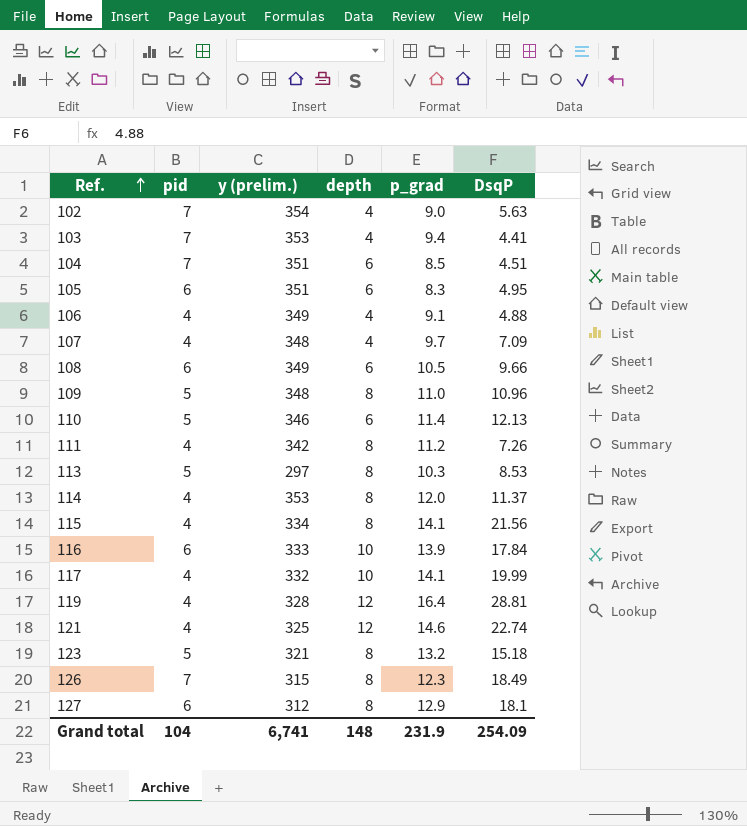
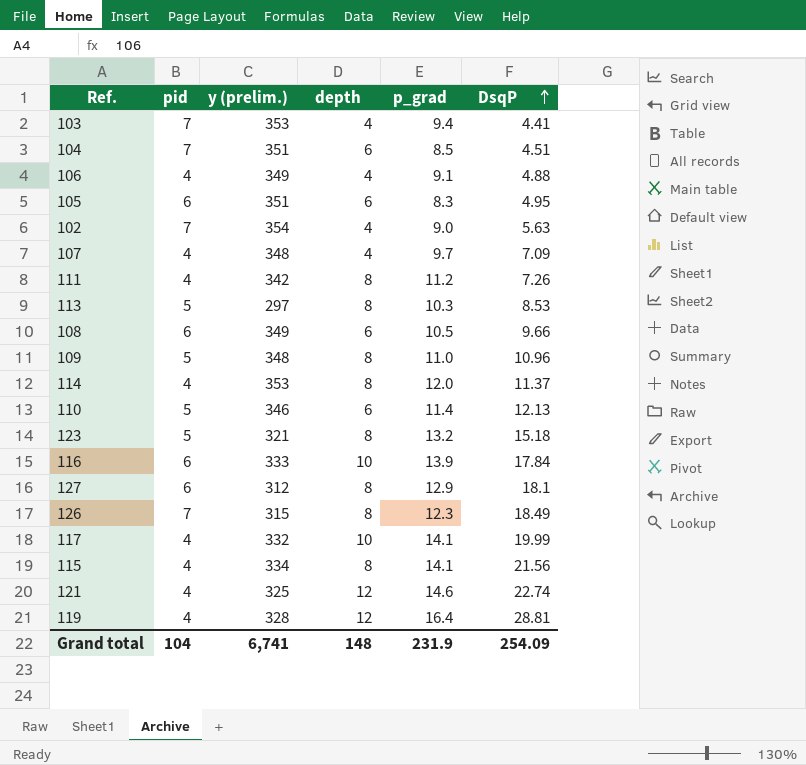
row order: Ref. ascending -> DsqP ascending

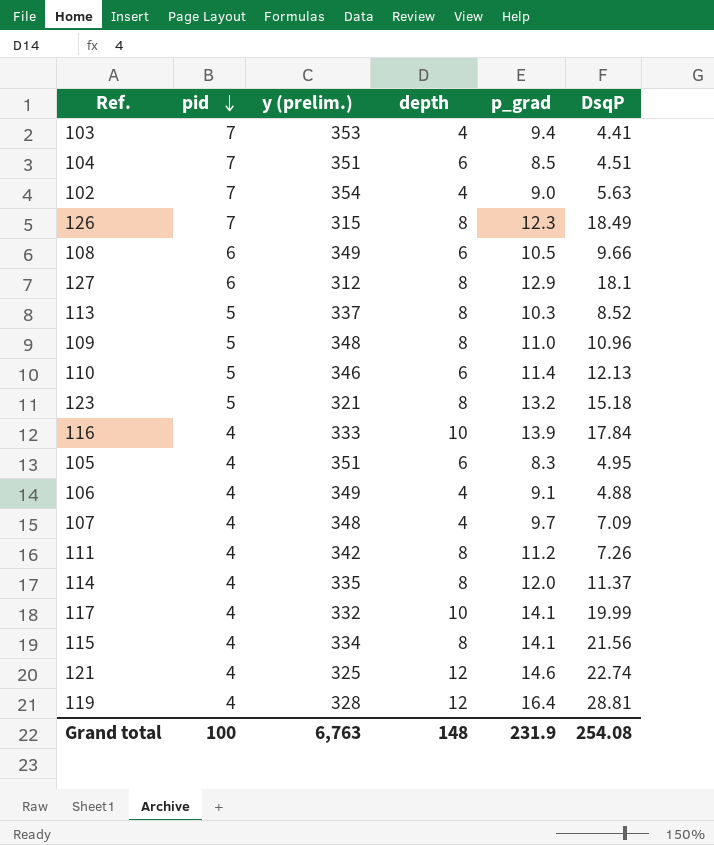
row order: DsqP ascending -> pid descending
113 | y (prelim.): 297 -> 337
113 | DsqP: 8.53 -> 8.52
116 | pid: 6 -> 4
105 | pid: 6 -> 4
114 | y (prelim.): 353 -> 335
Grand total | pid: 104 -> 100
Grand total | y (prelim.): 6,741 -> 6,763
Grand total | DsqP: 254.09 -> 254.08

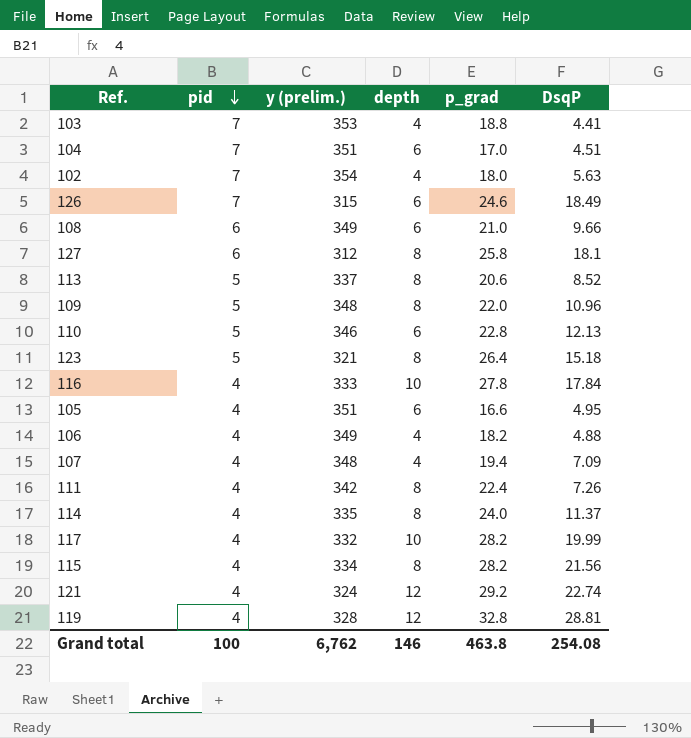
103 | p_grad: 9.4 -> 18.8
104 | p_grad: 8.5 -> 17.0
102 | p_grad: 9.0 -> 18.0
126 | depth: 8 -> 6
126 | p_grad: 12.3 -> 24.6
108 | p_grad: 10.5 -> 21.0
127 | p_grad: 12.9 -> 25.8
113 | p_grad: 10.3 -> 20.6
109 | p_grad: 11.0 -> 22.0
110 | p_grad: 11.4 -> 22.8
123 | p_grad: 13.2 -> 26.4
116 | p_grad: 13.9 -> 27.8
105 | p_grad: 8.3 -> 16.6
106 | p_grad: 9.1 -> 18.2
107 | p_grad: 9.7 -> 19.4
111 | p_grad: 11.2 -> 22.4
114 | p_grad: 12.0 -> 24.0
117 | p_grad: 14.1 -> 28.2
115 | p_grad: 14.1 -> 28.2
121 | y (prelim.): 325 -> 324
121 | p_grad: 14.6 -> 29.2
119 | p_grad: 16.4 -> 32.8
Grand total | y (prelim.): 6,763 -> 6,762
Grand total | depth: 148 -> 146
Grand total | p_grad: 231.9 -> 463.8

